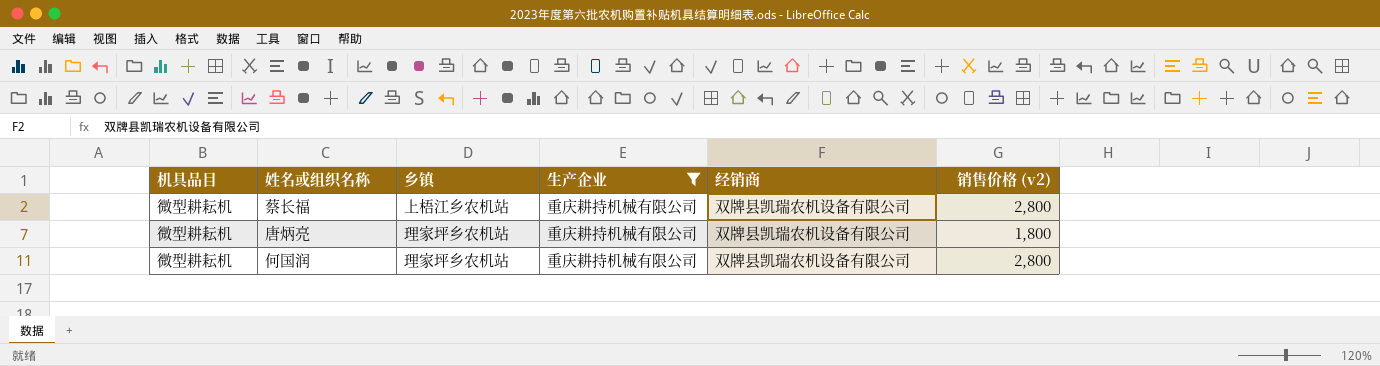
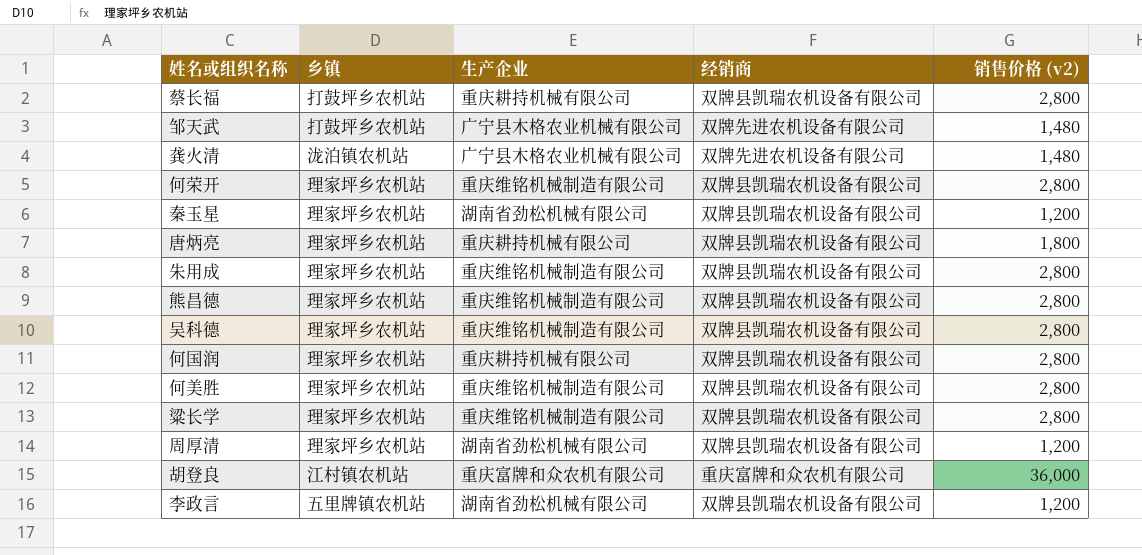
filter: 生产企业 = 重庆耕持机械有限公司 -> none
column 机具品目 | position: 1 -> none
蔡长福 | 乡镇: 上梧江乡农机站 -> 打鼓坪乡农机站

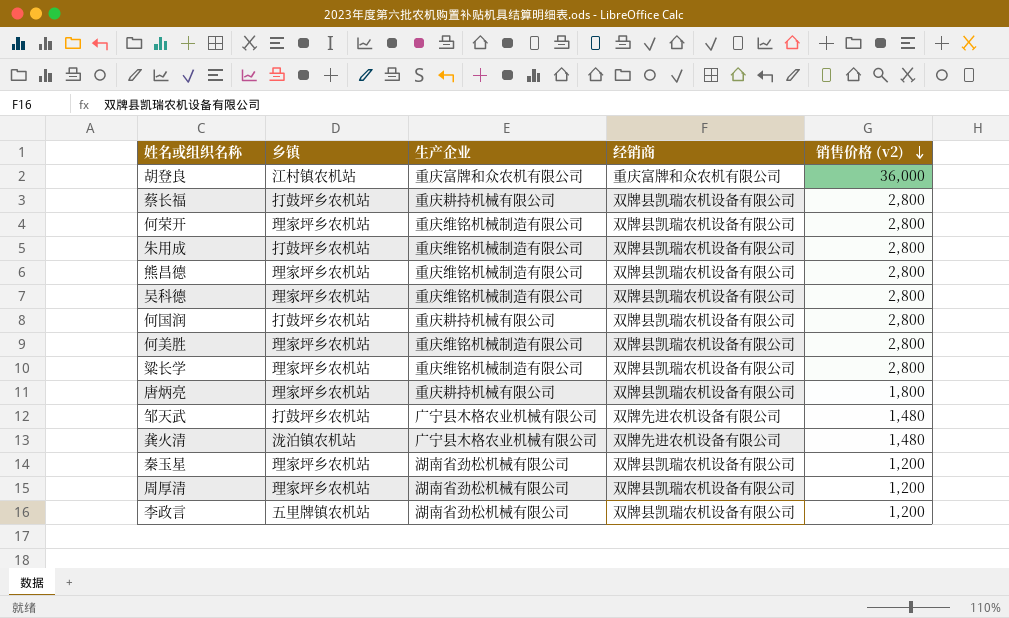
row order: none -> 销售价格 (v2) descending
朱用成 | 乡镇: 理家坪乡农机站 -> 打鼓坪乡农机站
何国润 | 乡镇: 理家坪乡农机站 -> 打鼓坪乡农机站

